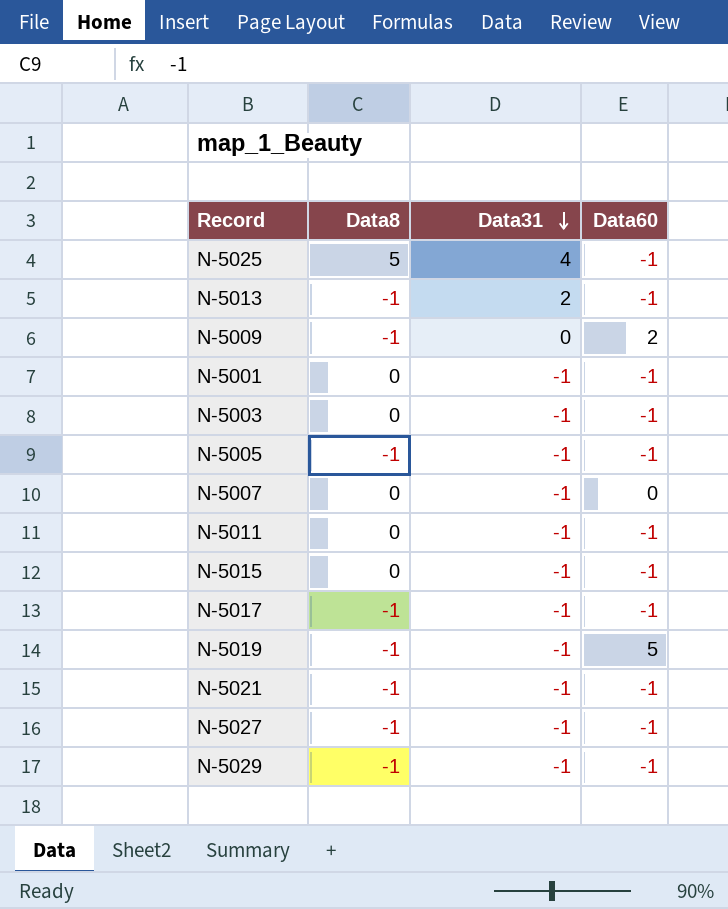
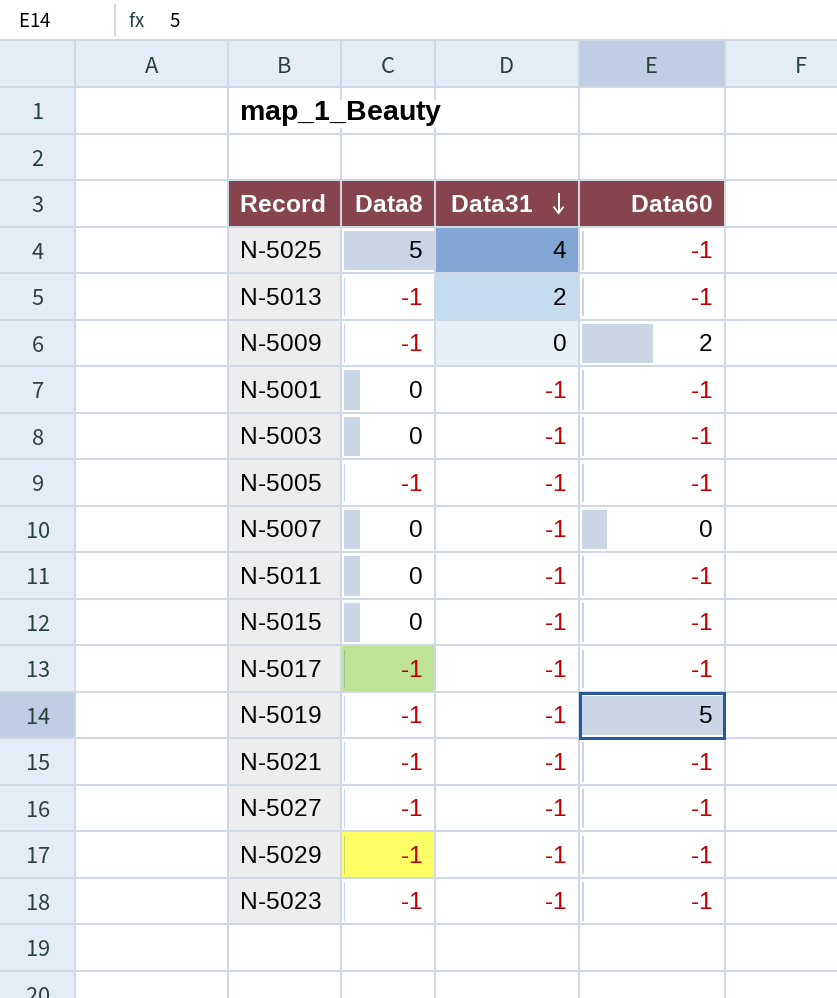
row N-5023: none -> -1 | -1 | -1

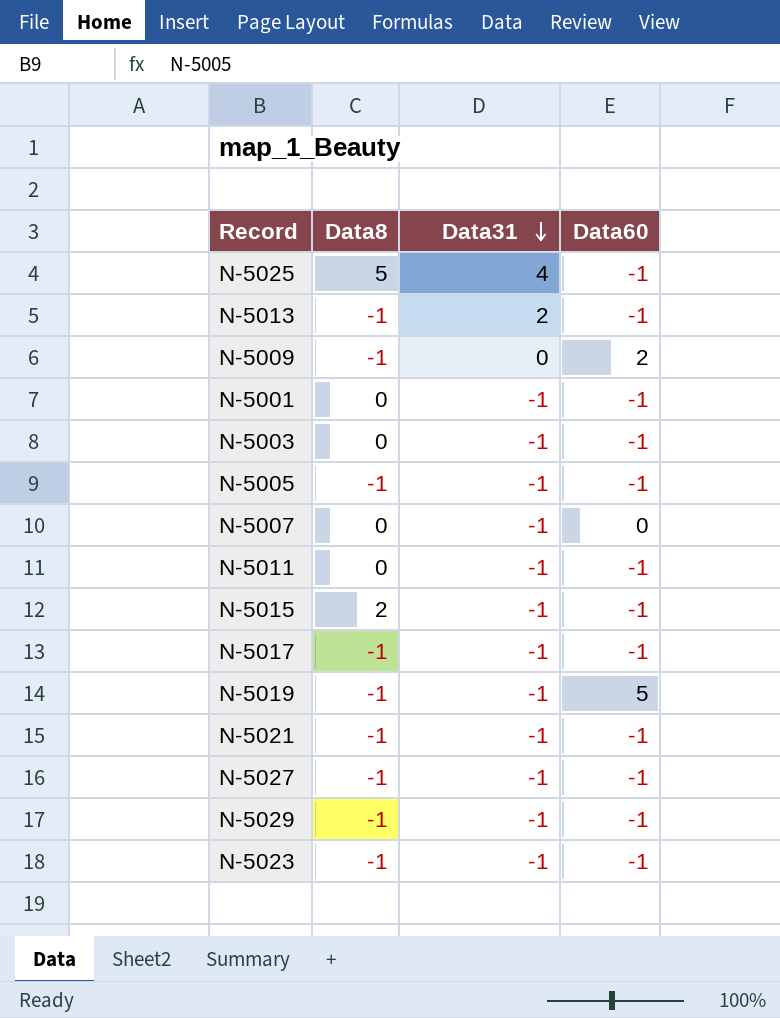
N-5015 | Data8: 0 -> 2

